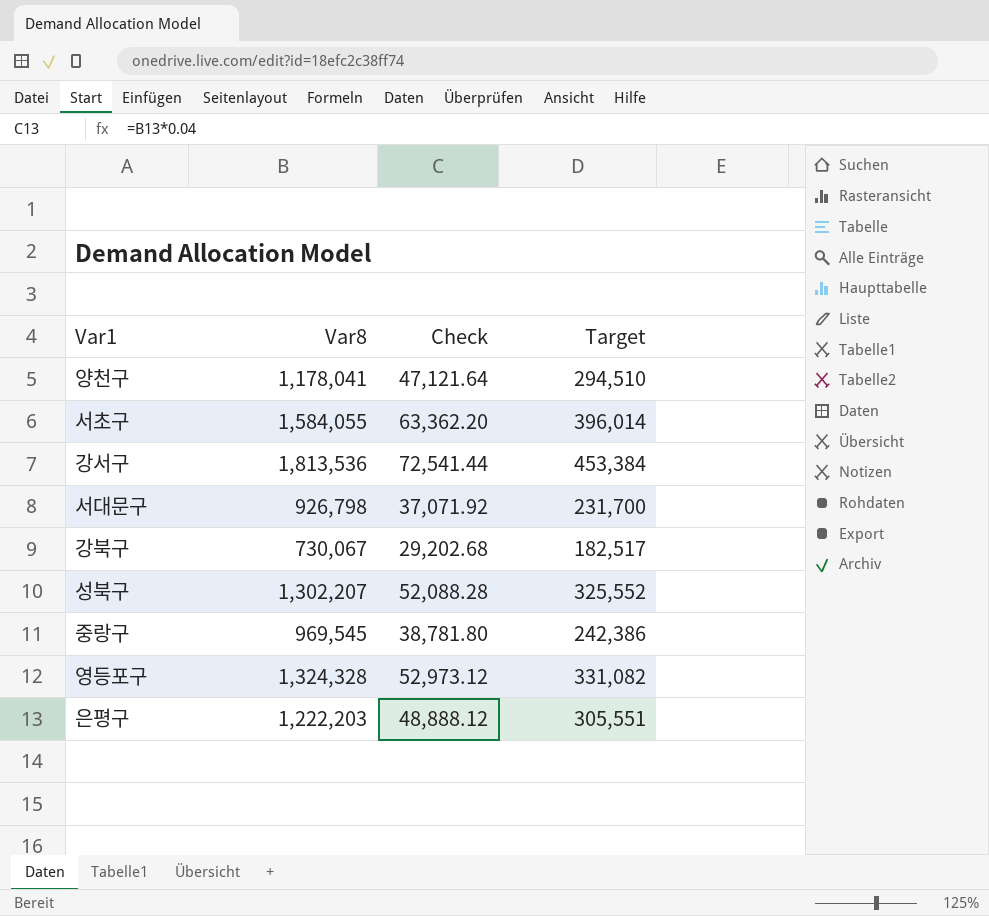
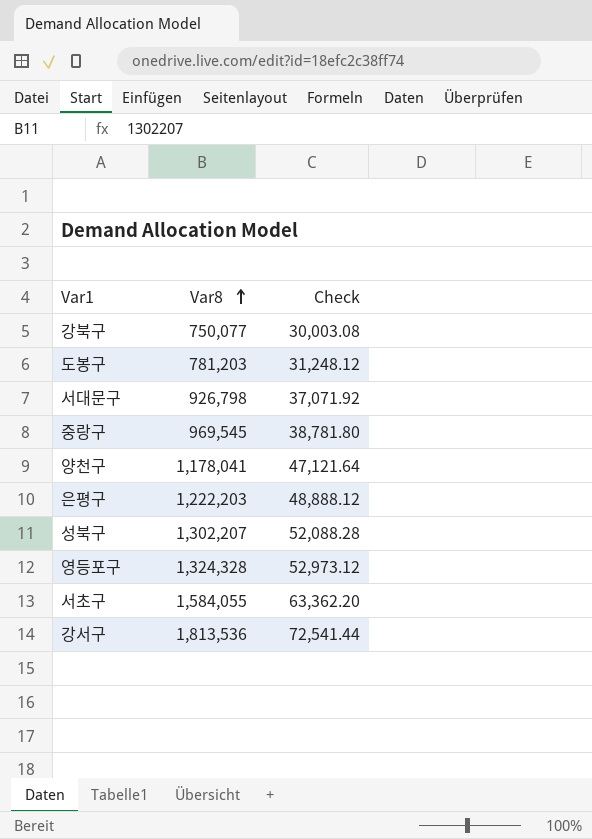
row order: none -> Var8 ascending
column Target | formula: [Var8] * 0.25 -> none
강북구 | Var8: 730,067 -> 750,077
강북구 | Check: 29,202.68 -> 30,003.08
row 도봉구: none -> 781,203 | 31,248.12

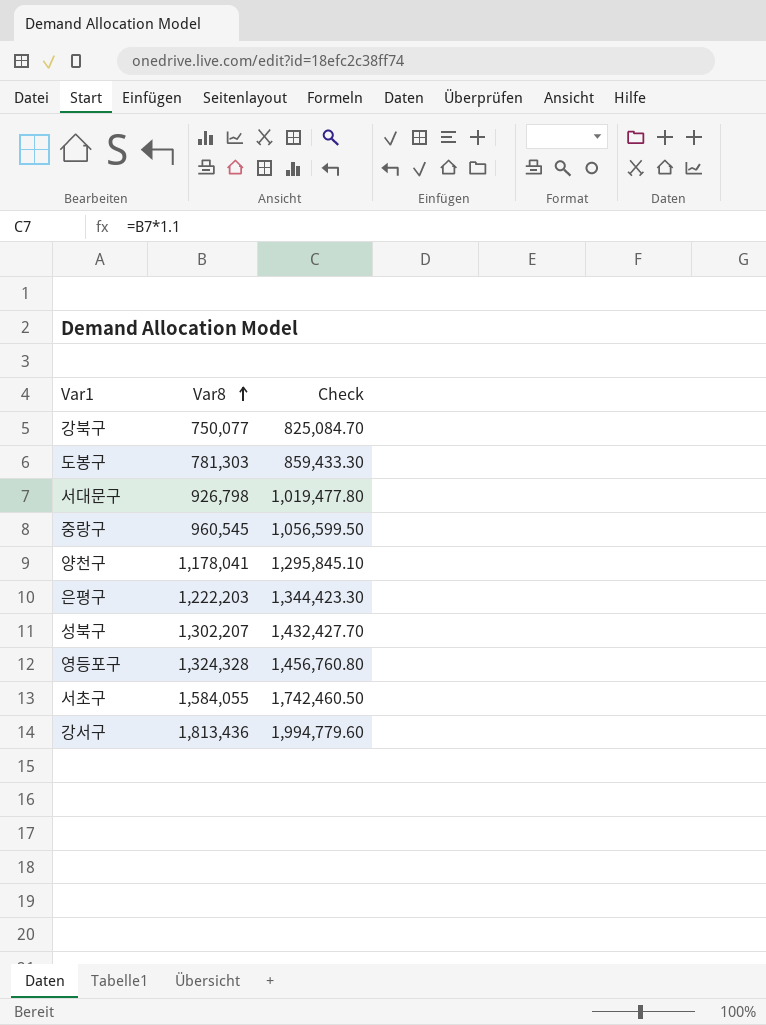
column Check | formula: [Var8] * 0.04 -> [Var8] * 1.1
도봉구 | Var8: 781,203 -> 781,303
중랑구 | Var8: 969,545 -> 960,545
강서구 | Var8: 1,813,536 -> 1,813,436

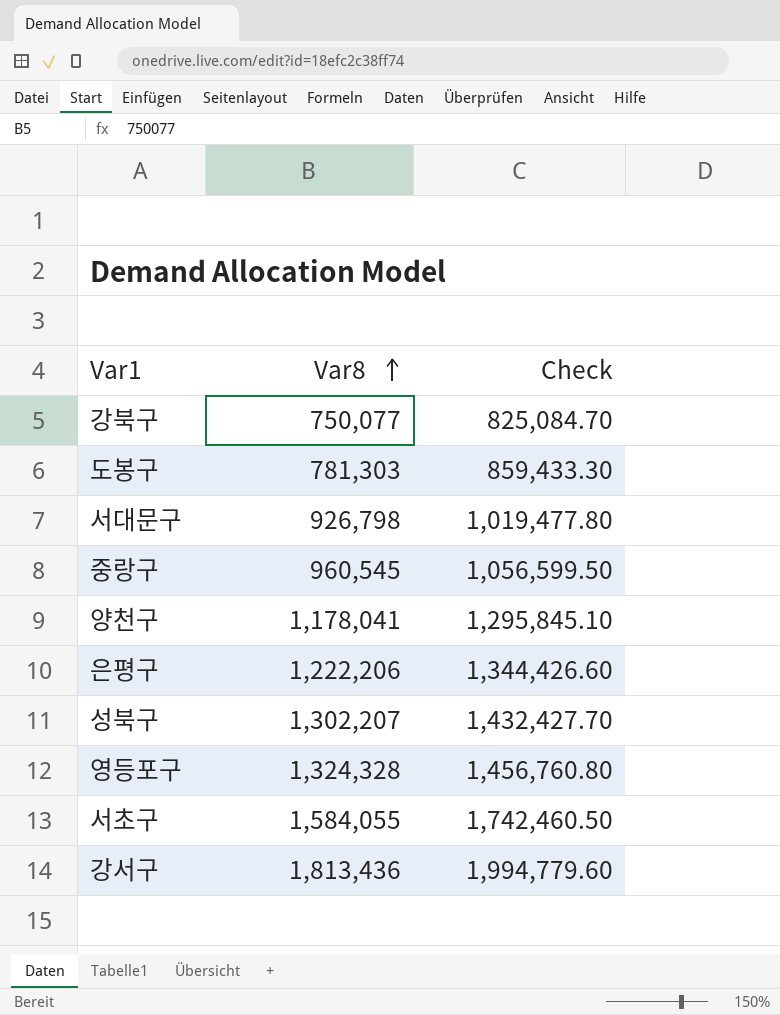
은평구 | Var8: 1,222,203 -> 1,222,206
은평구 | Check: 1,344,423.30 -> 1,344,426.60

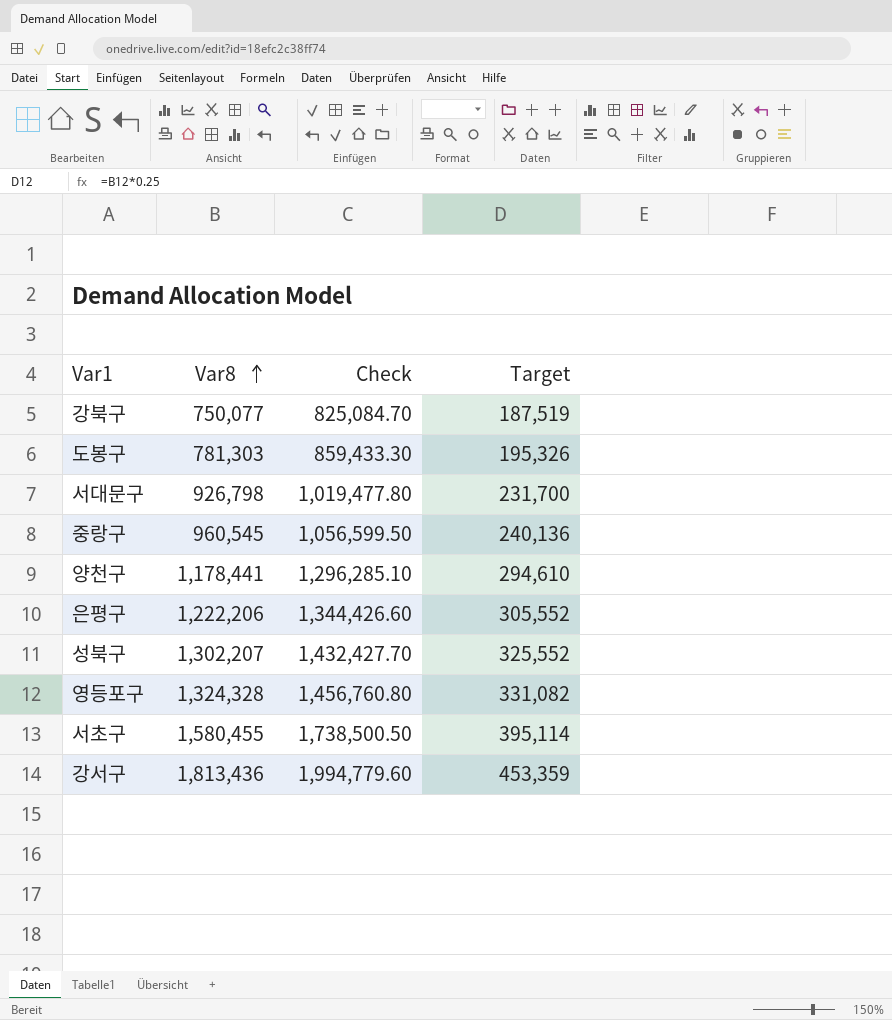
column Target | formula: none -> [Var8] * 0.25
양천구 | Var8: 1,178,041 -> 1,178,441
양천구 | Check: 1,295,845.10 -> 1,296,285.10
서초구 | Var8: 1,584,055 -> 1,580,455
서초구 | Check: 1,742,460.50 -> 1,738,500.50

